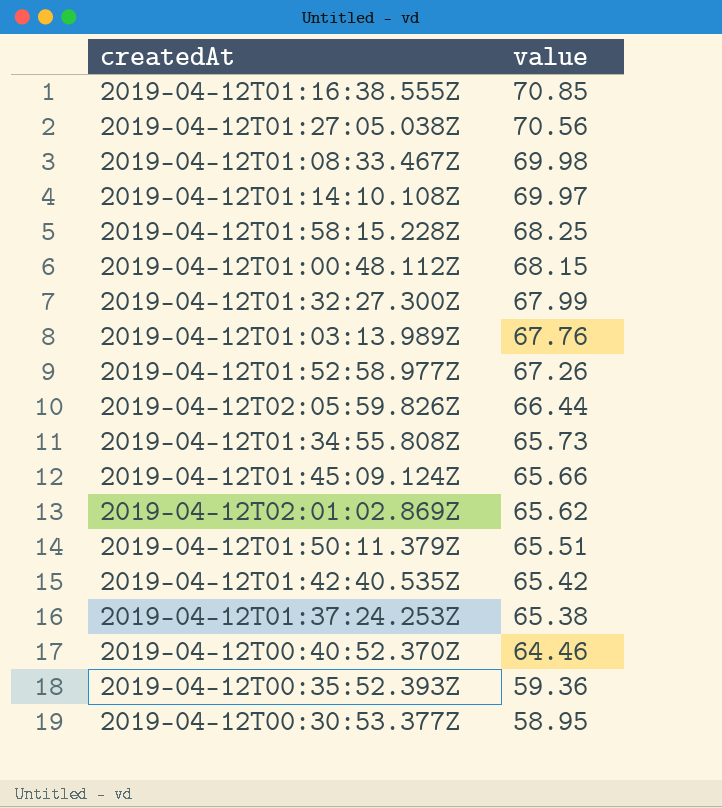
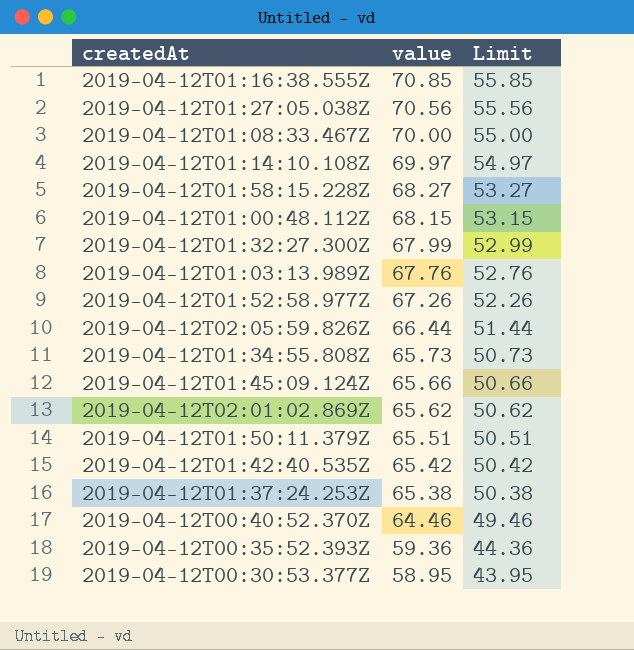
column Limit | formula: none -> [value] - 15
2019-04-12T01:08:33.467Z | value: 69.98 -> 70.00
2019-04-12T01:58:15.228Z | value: 68.25 -> 68.27

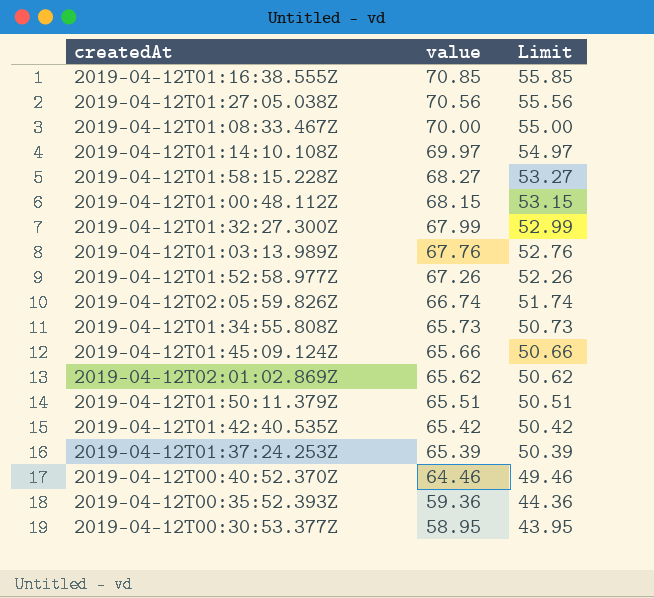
2019-04-12T02:05:59.826Z | value: 66.44 -> 66.74
2019-04-12T02:05:59.826Z | Limit: 51.44 -> 51.74
2019-04-12T01:37:24.253Z | value: 65.38 -> 65.39
2019-04-12T01:37:24.253Z | Limit: 50.38 -> 50.39

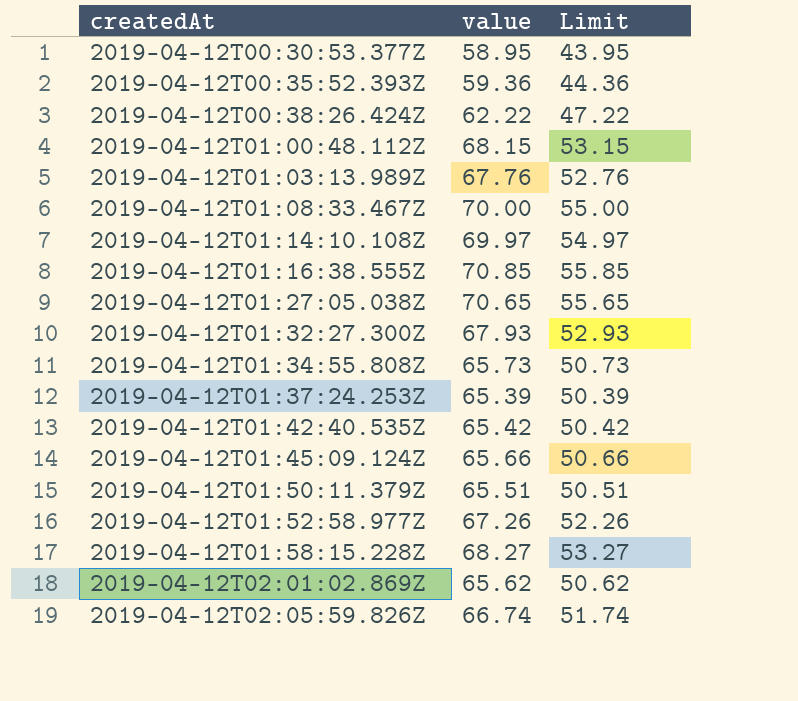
row order: value descending -> createdAt ascending
row 2019-04-12T00:40:52.370Z: 64.46 | 49.46 -> none
row 2019-04-12T00:38:26.424Z: none -> 62.22 | 47.22
2019-04-12T01:27:05.038Z | value: 70.56 -> 70.65
2019-04-12T01:27:05.038Z | Limit: 55.56 -> 55.65
2019-04-12T01:32:27.300Z | value: 67.99 -> 67.93
2019-04-12T01:32:27.300Z | Limit: 52.99 -> 52.93

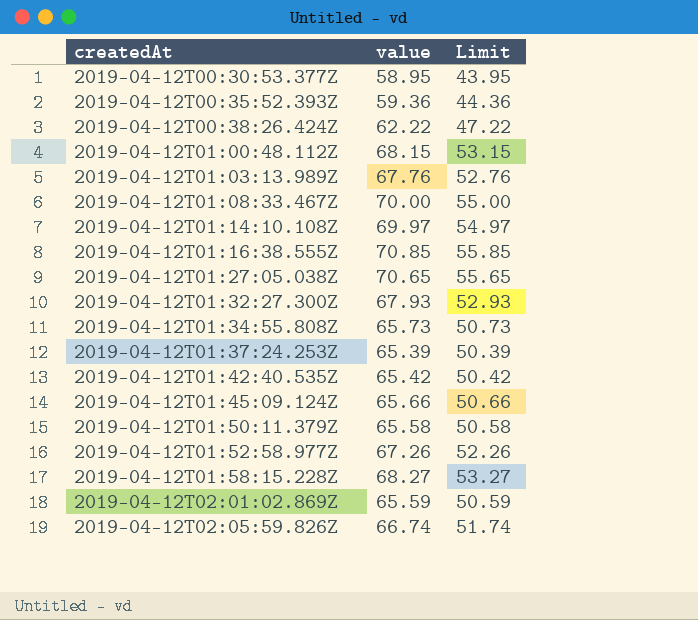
2019-04-12T01:50:11.379Z | value: 65.51 -> 65.58
2019-04-12T01:50:11.379Z | Limit: 50.51 -> 50.58
2019-04-12T02:01:02.869Z | value: 65.62 -> 65.59
2019-04-12T02:01:02.869Z | Limit: 50.62 -> 50.59

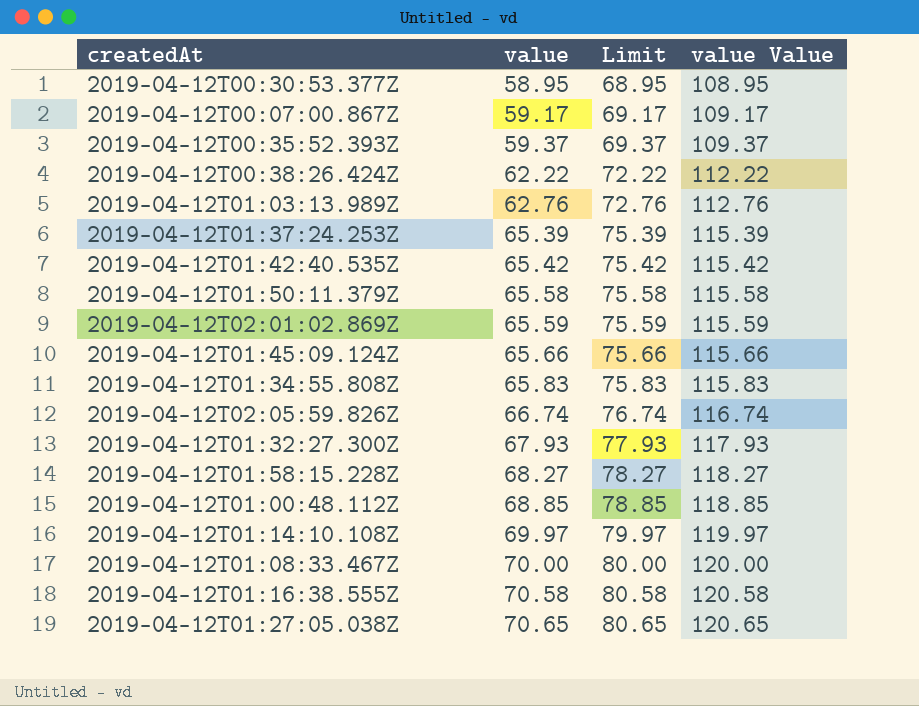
row order: createdAt ascending -> value ascending
column Limit | formula: [value] - 15 -> [value] + 10
column value Value | formula: none -> [value] + 50
row 2019-04-12T01:52:58.977Z: 67.26 | 52.26 -> none
row 2019-04-12T00:07:00.867Z: none -> 59.17 | 69.17 | 109.17
2019-04-12T00:35:52.393Z | value: 59.36 -> 59.37
2019-04-12T01:03:13.989Z | value: 67.76 -> 62.76
2019-04-12T01:34:55.808Z | value: 65.73 -> 65.83
2019-04-12T01:00:48.112Z | value: 68.15 -> 68.85
2019-04-12T01:16:38.555Z | value: 70.85 -> 70.58

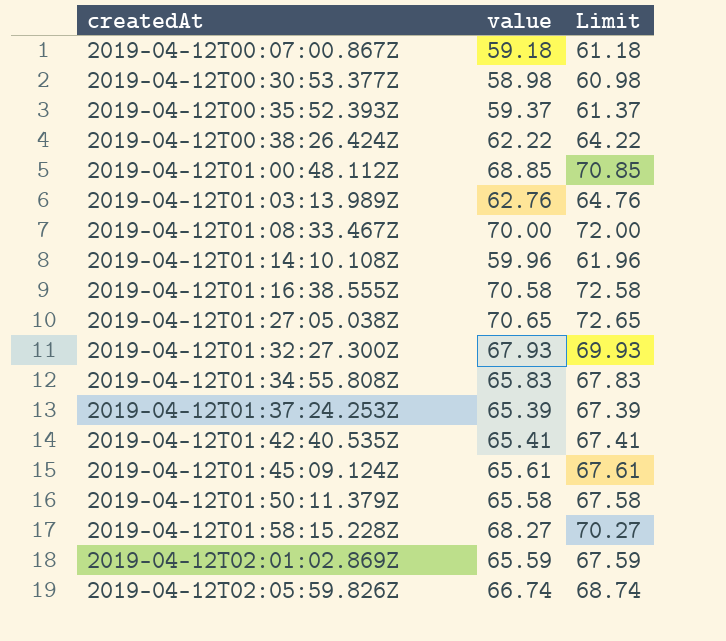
row order: value ascending -> createdAt ascending
column value Value | formula: [value] + 50 -> none
column Limit | formula: [value] + 10 -> [value] + 2
2019-04-12T00:07:00.867Z | value: 59.17 -> 59.18
2019-04-12T00:30:53.377Z | value: 58.95 -> 58.98
2019-04-12T01:14:10.108Z | value: 69.97 -> 59.96
2019-04-12T01:42:40.535Z | value: 65.42 -> 65.41
2019-04-12T01:45:09.124Z | value: 65.66 -> 65.61

